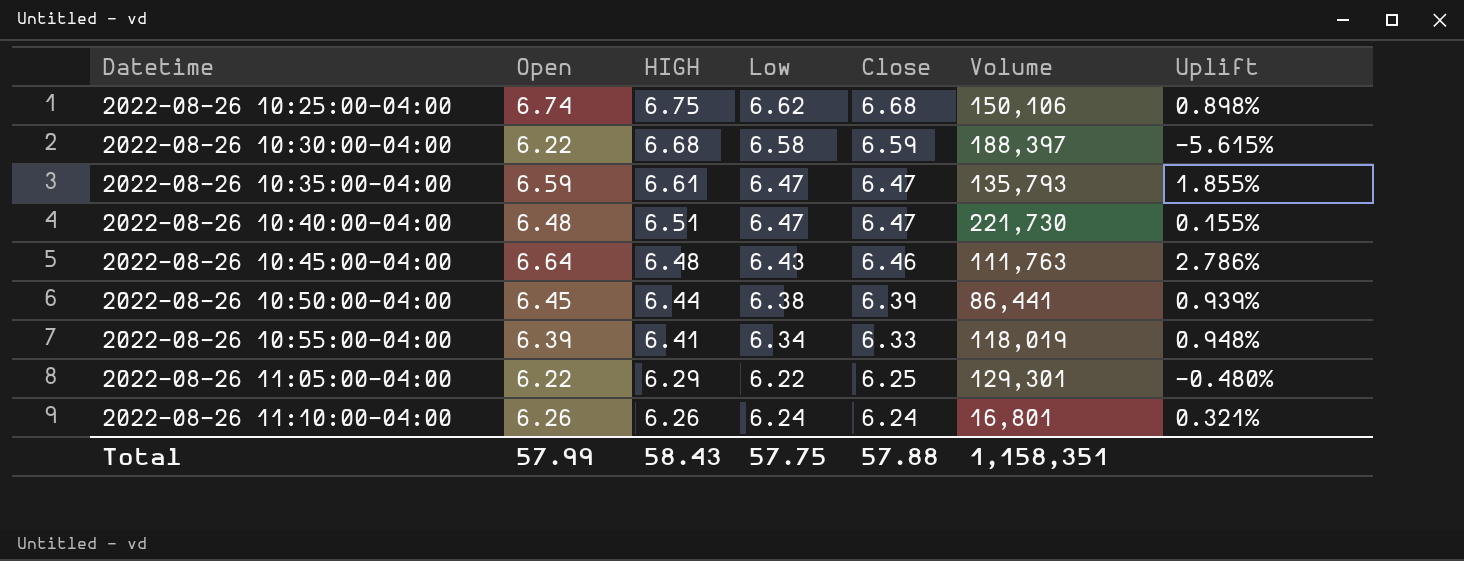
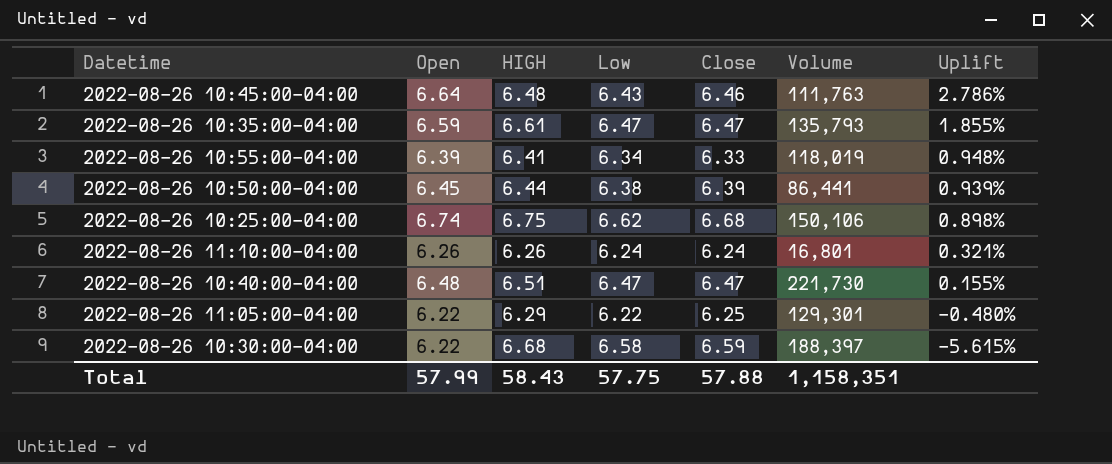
row order: Datetime ascending -> Uplift descending

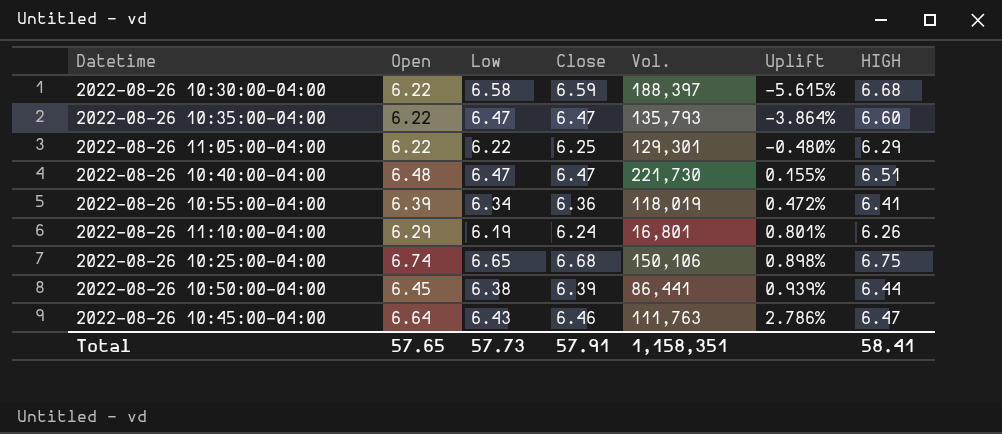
row order: Uplift descending -> Uplift ascending
column name: Volume -> Vol.
column HIGH | position: 3 -> 7
2022-08-26 10:35:00-04:00 | Open: 6.59 -> 6.22
2022-08-26 10:35:00-04:00 | Uplift: 1.855% -> -3.864%
2022-08-26 10:35:00-04:00 | HIGH: 6.61 -> 6.60
2022-08-26 10:55:00-04:00 | Close: 6.33 -> 6.36
2022-08-26 10:55:00-04:00 | Uplift: 0.948% -> 0.472%
2022-08-26 11:10:00-04:00 | Open: 6.26 -> 6.29
2022-08-26 11:10:00-04:00 | Low: 6.24 -> 6.19
2022-08-26 11:10:00-04:00 | Uplift: 0.321% -> 0.801%
2022-08-26 10:25:00-04:00 | Low: 6.62 -> 6.65
2022-08-26 10:45:00-04:00 | HIGH: 6.48 -> 6.47
Total | Open: 57.99 -> 57.65
Total | Low: 57.75 -> 57.73
Total | Close: 57.88 -> 57.91
Total | HIGH: 58.43 -> 58.41

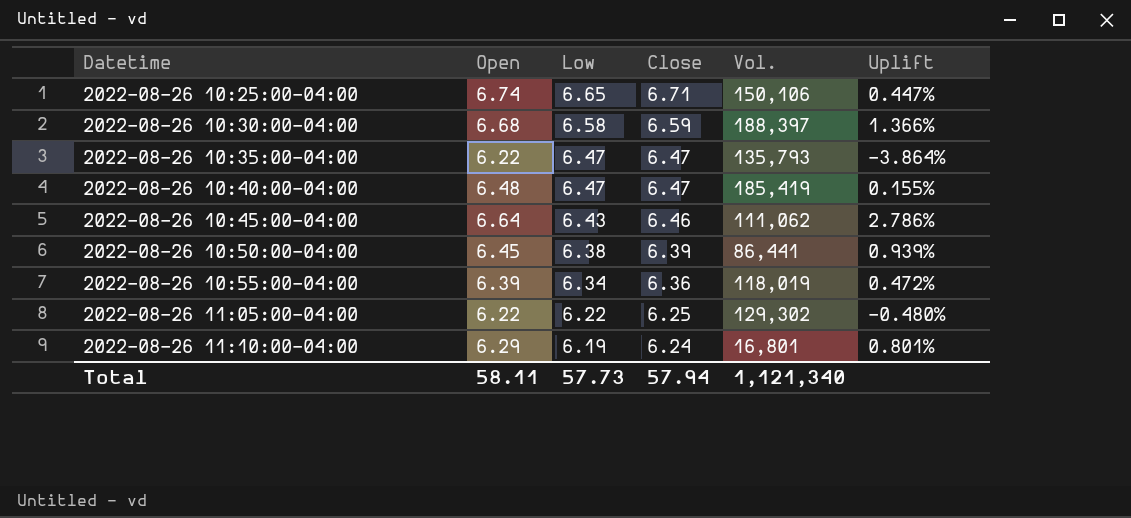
row order: Uplift ascending -> Datetime ascending
column HIGH | position: 7 -> none
2022-08-26 10:25:00-04:00 | Close: 6.68 -> 6.71
2022-08-26 10:25:00-04:00 | Uplift: 0.898% -> 0.447%
2022-08-26 10:30:00-04:00 | Open: 6.22 -> 6.68
2022-08-26 10:30:00-04:00 | Uplift: -5.615% -> 1.366%
2022-08-26 10:40:00-04:00 | Vol.: 221,730 -> 185,419
2022-08-26 10:45:00-04:00 | Vol.: 111,763 -> 111,062
2022-08-26 11:05:00-04:00 | Vol.: 129,301 -> 129,302
Total | Open: 57.65 -> 58.11
Total | Close: 57.91 -> 57.94
Total | Vol.: 1,158,351 -> 1,121,340

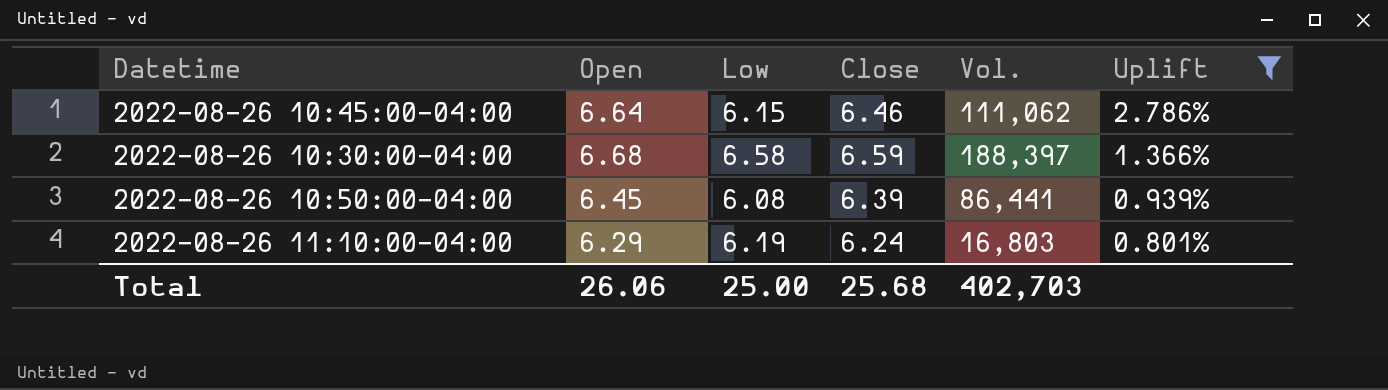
filter: none -> Uplift >= 0.801%
row order: Datetime ascending -> Uplift descending
2022-08-26 10:45:00-04:00 | Low: 6.43 -> 6.15
2022-08-26 10:50:00-04:00 | Low: 6.38 -> 6.08
2022-08-26 11:10:00-04:00 | Vol.: 16,801 -> 16,803
Total | Open: 58.11 -> 26.06
Total | Low: 57.73 -> 25.00
Total | Close: 57.94 -> 25.68
Total | Vol.: 1,121,340 -> 402,703

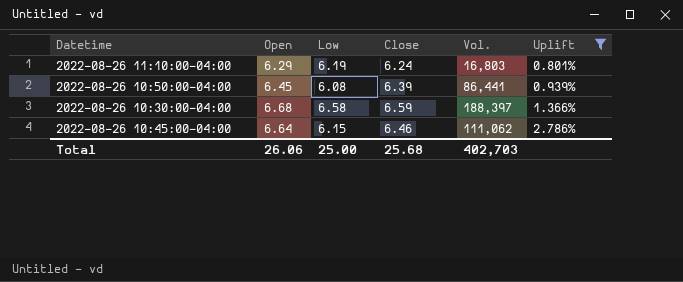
row order: Uplift descending -> Uplift ascending

